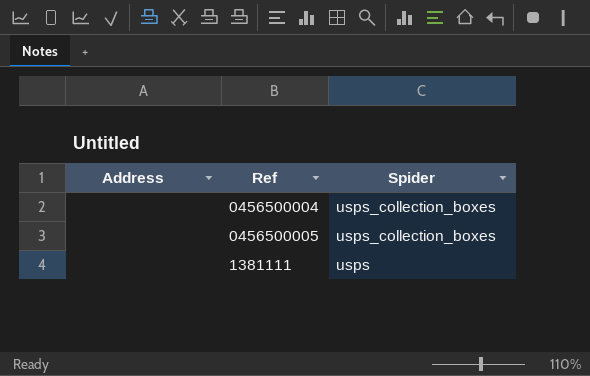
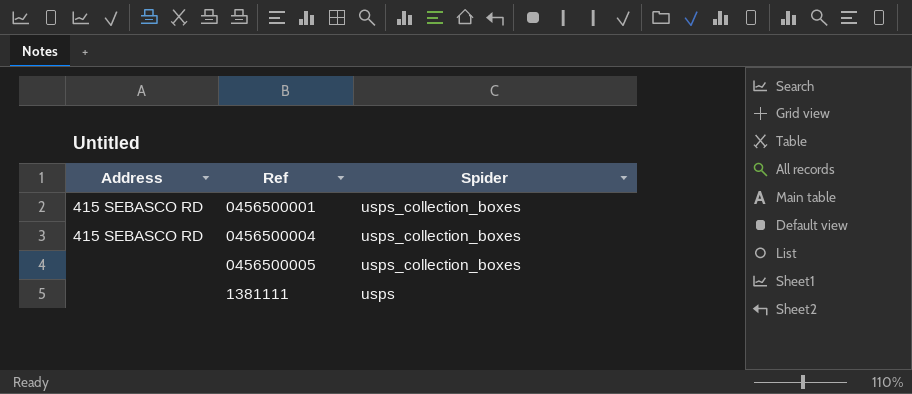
row 0456500001: none -> 415 SEBASCO RD | usps_collection_boxes
0456500004 | Address: none -> 415 SEBASCO RD

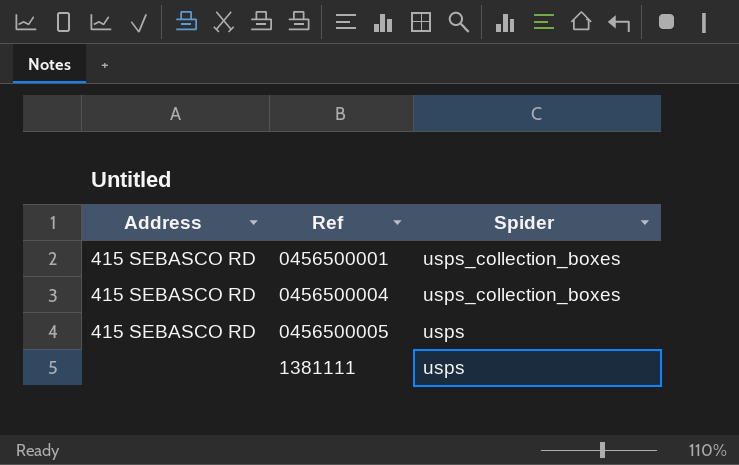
0456500005 | Address: none -> 415 SEBASCO RD
0456500005 | Spider: usps_collection_boxes -> usps

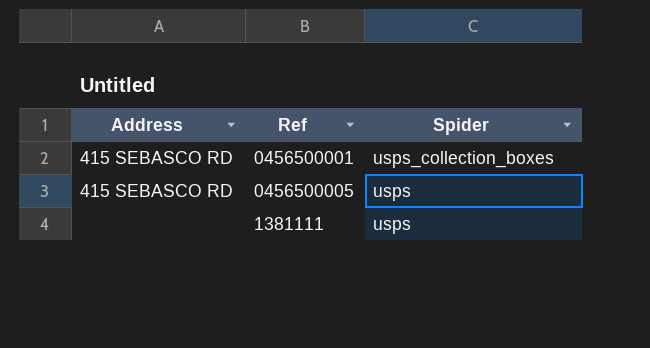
row 0456500004: 415 SEBASCO RD | usps_collection_boxes -> none

